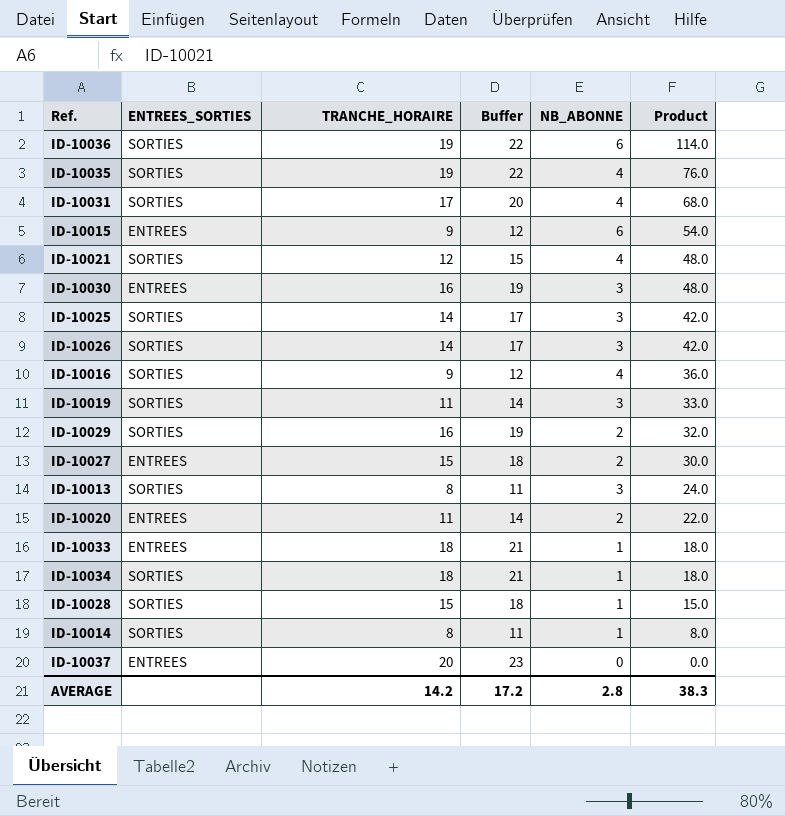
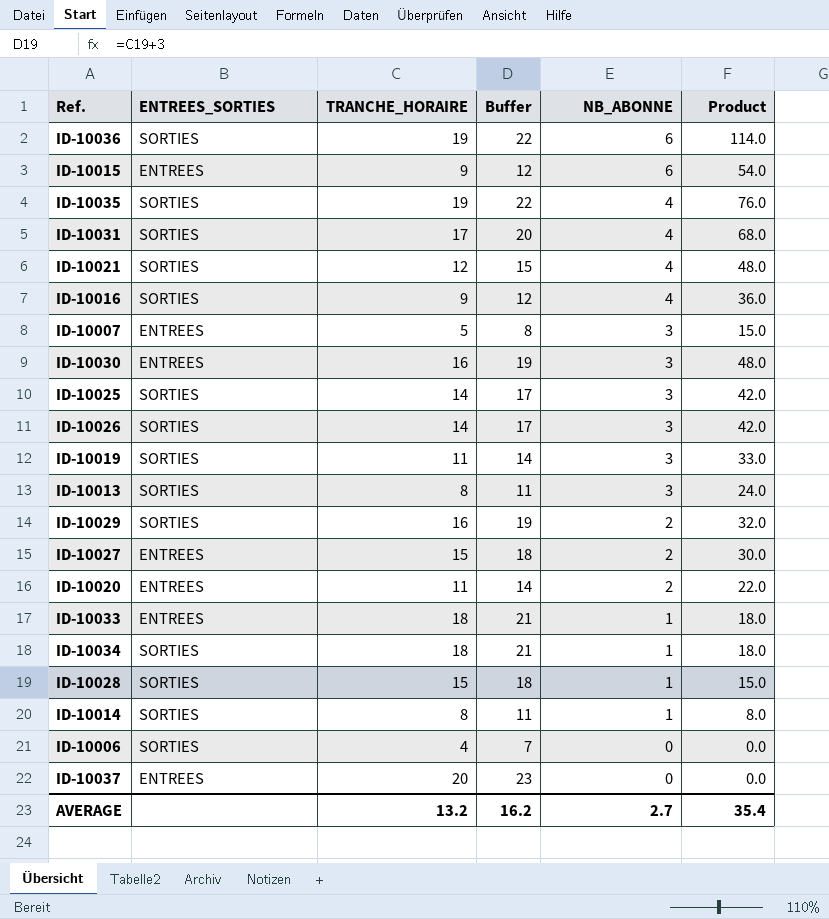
row order: Product descending -> NB_ABONNE descending
row ID-10007: none -> ENTREES | 5 | 8 | 3 | 15.0
row ID-10006: none -> SORTIES | 4 | 7 | 0 | 0.0
AVERAGE | TRANCHE_HORAIRE: 14.2 -> 13.2
AVERAGE | Buffer: 17.2 -> 16.2
AVERAGE | NB_ABONNE: 2.8 -> 2.7
AVERAGE | Product: 38.3 -> 35.4

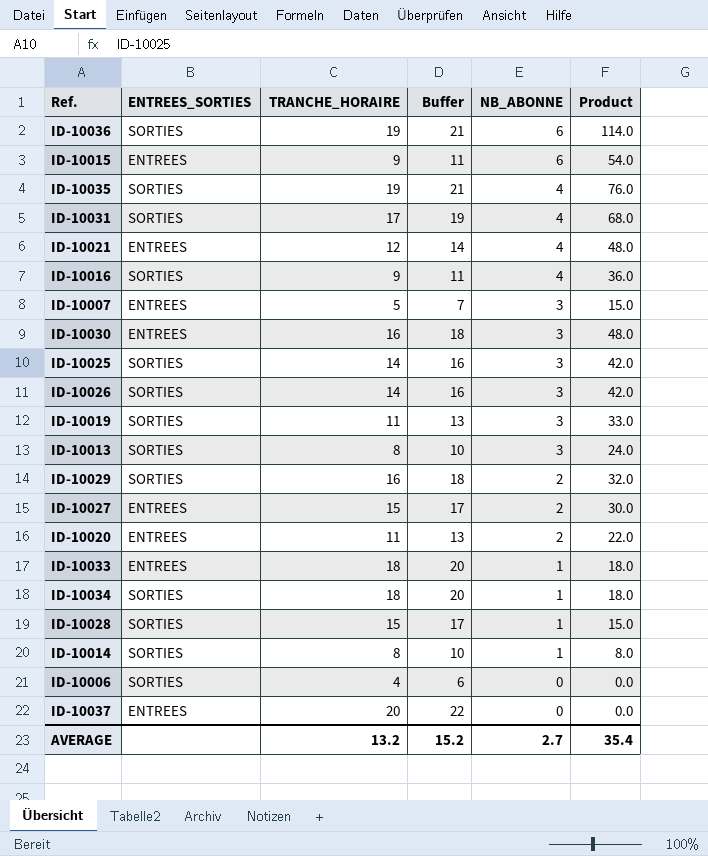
column Buffer | formula: [TRANCHE_HORAIRE] + 3 -> [TRANCHE_HORAIRE] + 2
ID-10021 | ENTREES_SORTIES: SORTIES -> ENTREES
AVERAGE | Buffer: 16.2 -> 15.2

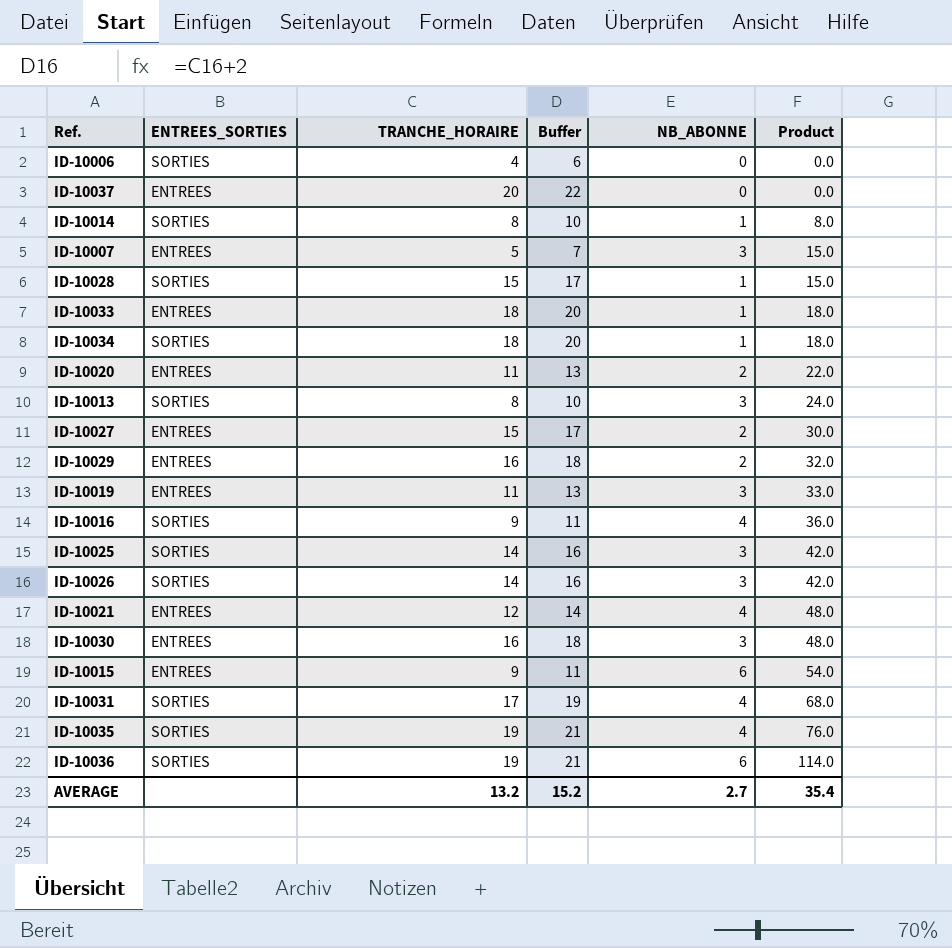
row order: NB_ABONNE descending -> Product ascending
ID-10029 | ENTREES_SORTIES: SORTIES -> ENTREES
ID-10019 | ENTREES_SORTIES: SORTIES -> ENTREES

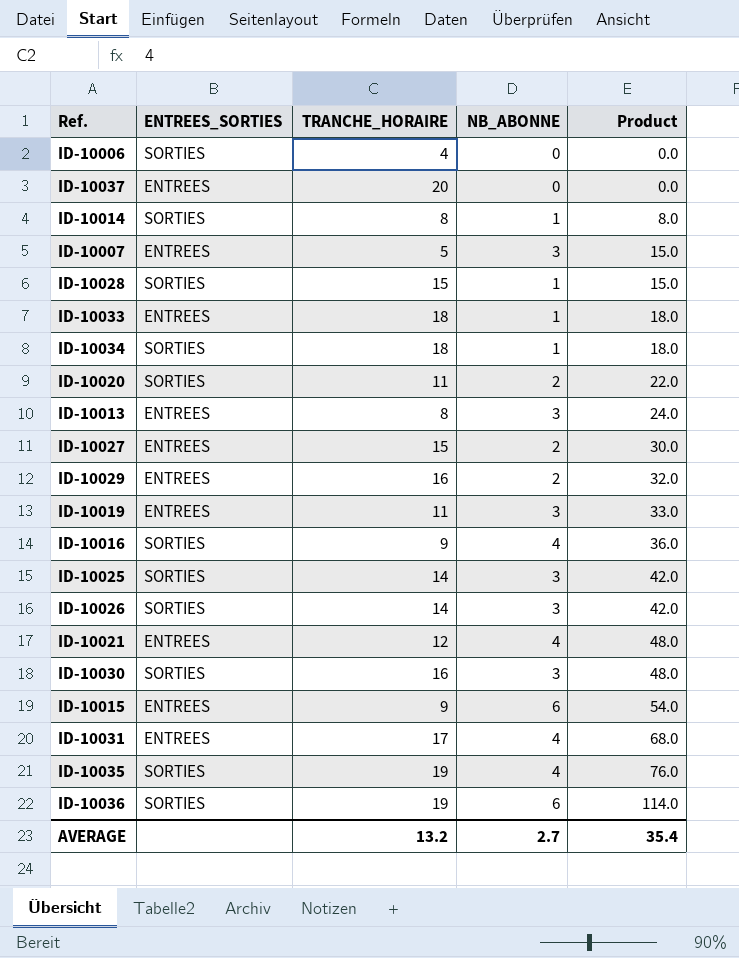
column Buffer | formula: [TRANCHE_HORAIRE] + 2 -> none
ID-10020 | ENTREES_SORTIES: ENTREES -> SORTIES
ID-10013 | ENTREES_SORTIES: SORTIES -> ENTREES
ID-10030 | ENTREES_SORTIES: ENTREES -> SORTIES
ID-10031 | ENTREES_SORTIES: SORTIES -> ENTREES

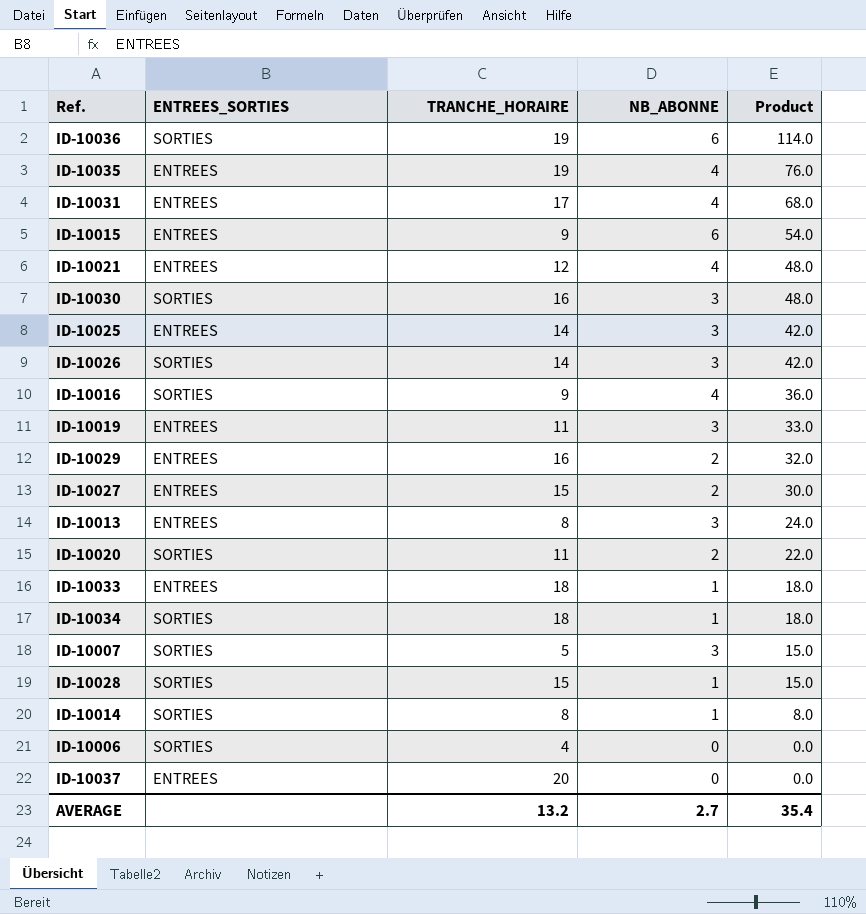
row order: Product ascending -> Product descending
ID-10035 | ENTREES_SORTIES: SORTIES -> ENTREES
ID-10025 | ENTREES_SORTIES: SORTIES -> ENTREES
ID-10007 | ENTREES_SORTIES: ENTREES -> SORTIES

